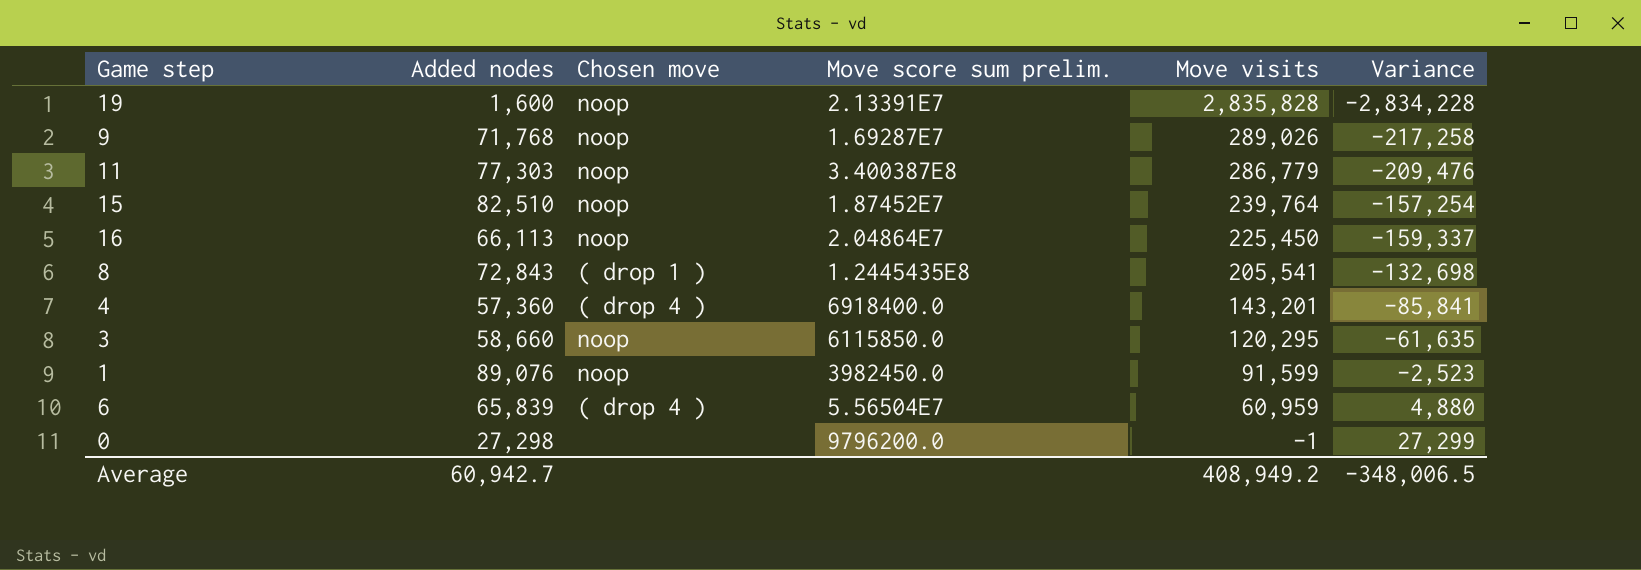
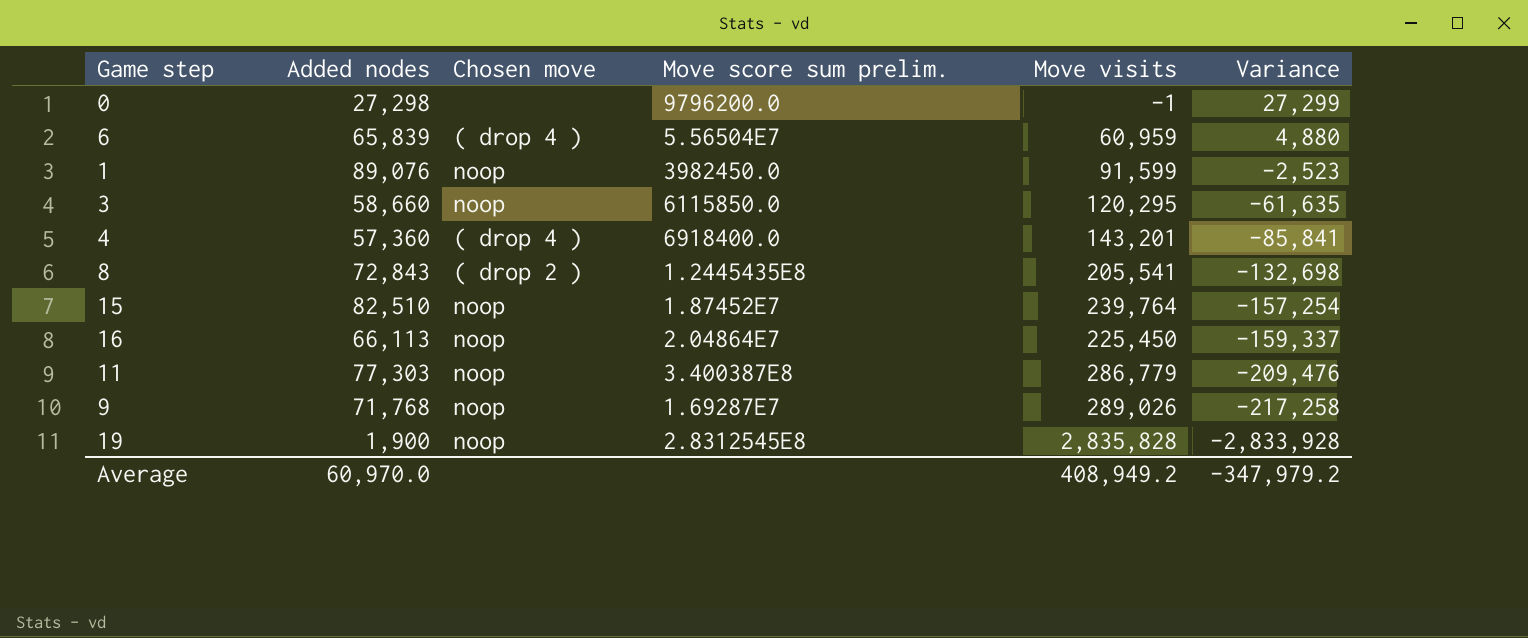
row order: Move visits descending -> Variance descending
8 | Chosen move: ( drop 1 ) -> ( drop 2 )
19 | Added nodes: 1,600 -> 1,900
19 | Move score sum prelim.: 2.13391E7 -> 2.8312545E8
19 | Variance: -2,834,228 -> -2,833,928
Average | Added nodes: 60,942.7 -> 60,970.0
Average | Variance: -348,006.5 -> -347,979.2

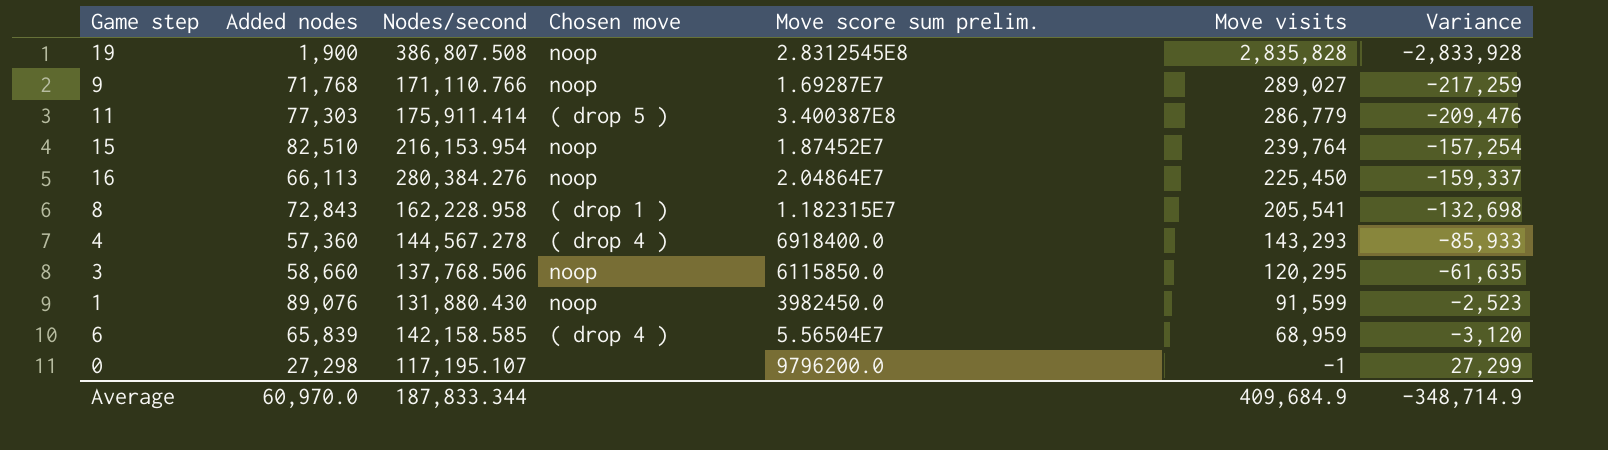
row order: Variance descending -> Move visits descending
column Nodes/second | position: none -> 3
9 | Move visits: 289,026 -> 289,027
9 | Variance: -217,258 -> -217,259
11 | Chosen move: noop -> ( drop 5 )
8 | Chosen move: ( drop 2 ) -> ( drop 1 )
8 | Move score sum prelim.: 1.2445435E8 -> 1.182315E7
4 | Move visits: 143,201 -> 143,293
4 | Variance: -85,841 -> -85,933
6 | Move visits: 60,959 -> 68,959
6 | Variance: 4,880 -> -3,120
Average | Move visits: 408,949.2 -> 409,684.9
Average | Variance: -347,979.2 -> -348,714.9

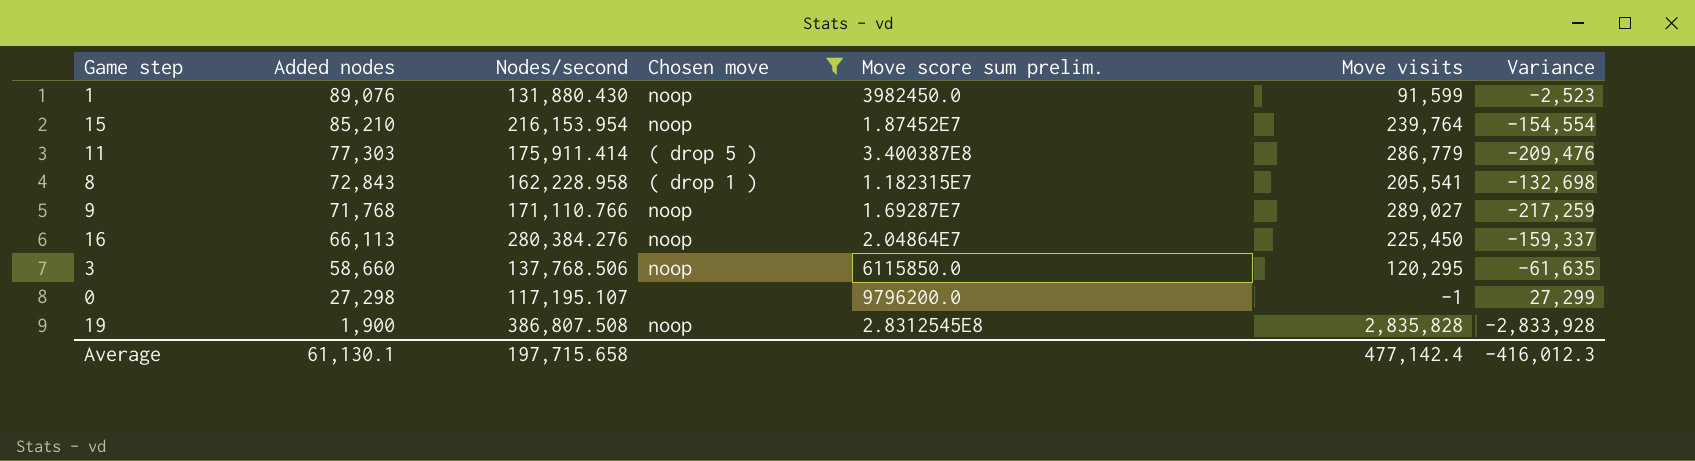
filter: none -> Chosen move != ( drop 4 )
row order: Move visits descending -> Added nodes descending
15 | Added nodes: 82,510 -> 85,210
15 | Variance: -157,254 -> -154,554
Average | Added nodes: 60,970.0 -> 61,130.1
Average | Nodes/second: 187,833.344 -> 197,715.658
Average | Move visits: 409,684.9 -> 477,142.4
Average | Variance: -348,714.9 -> -416,012.3

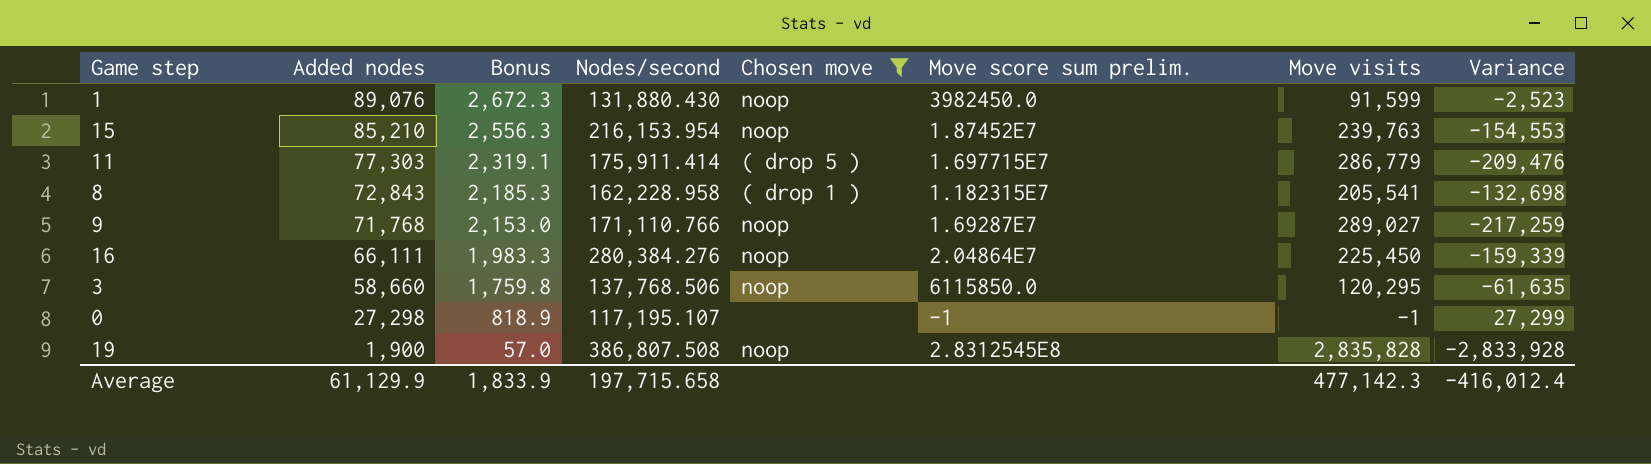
column Bonus | formula: none -> [Added nodes] * 0.03
15 | Move visits: 239,764 -> 239,763
15 | Variance: -154,554 -> -154,553
11 | Move score sum prelim.: 3.400387E8 -> 1.697715E7
16 | Added nodes: 66,113 -> 66,111
16 | Variance: -159,337 -> -159,339
0 | Move score sum prelim.: 9796200.0 -> -1
Average | Added nodes: 61,130.1 -> 61,129.9
Average | Move visits: 477,142.4 -> 477,142.3
Average | Variance: -416,012.3 -> -416,012.4

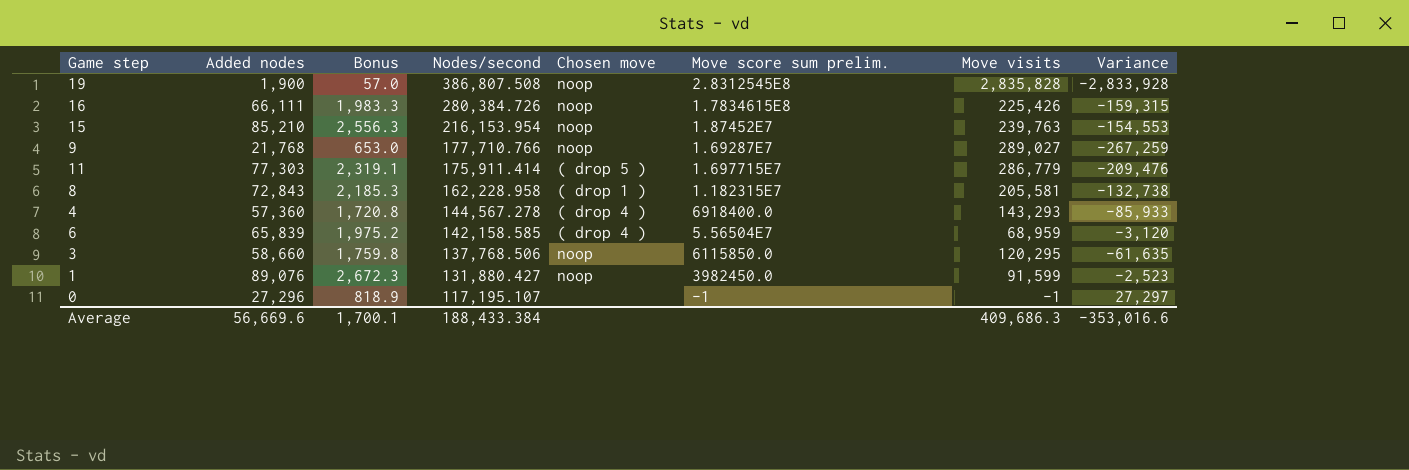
filter: Chosen move != ( drop 4 ) -> none
row order: Added nodes descending -> Nodes/second descending
16 | Nodes/second: 280,384.276 -> 280,384.726
16 | Move score sum prelim.: 2.04864E7 -> 1.7834615E8
16 | Move visits: 225,450 -> 225,426
16 | Variance: -159,339 -> -159,315
9 | Added nodes: 71,768 -> 21,768
9 | Bonus: 2,153.0 -> 653.0
9 | Nodes/second: 171,110.766 -> 177,710.766
9 | Variance: -217,259 -> -267,259
8 | Move visits: 205,541 -> 205,581
8 | Variance: -132,698 -> -132,738
1 | Nodes/second: 131,880.430 -> 131,880.427
0 | Added nodes: 27,298 -> 27,296
0 | Variance: 27,299 -> 27,297
Average | Added nodes: 61,129.9 -> 56,669.6
Average | Bonus: 1,833.9 -> 1,700.1
Average | Nodes/second: 197,715.658 -> 188,433.384
Average | Move visits: 477,142.3 -> 409,686.3
Average | Variance: -416,012.4 -> -353,016.6

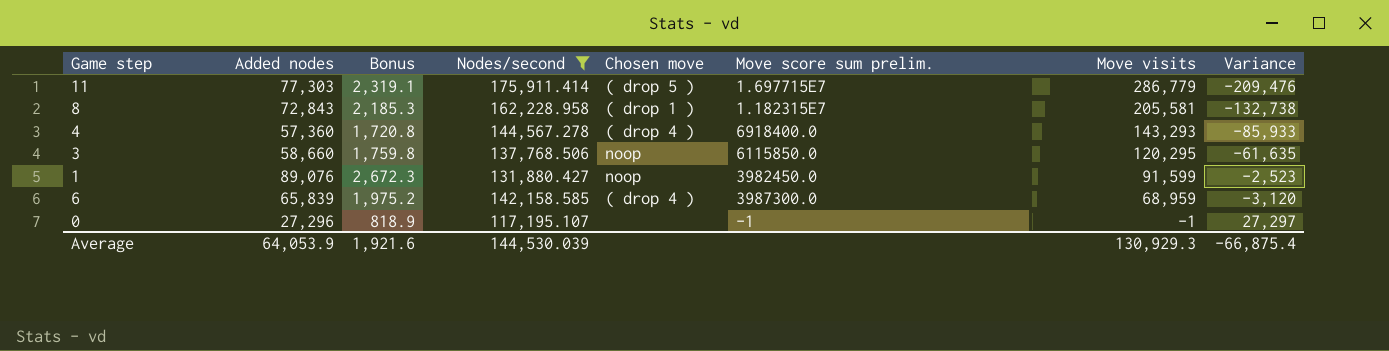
filter: none -> Nodes/second <= 175,911.414
row order: Nodes/second descending -> Move visits descending
6 | Move score sum prelim.: 5.56504E7 -> 3987300.0
Average | Added nodes: 56,669.6 -> 64,053.9
Average | Bonus: 1,700.1 -> 1,921.6
Average | Nodes/second: 188,433.384 -> 144,530.039
Average | Move visits: 409,686.3 -> 130,929.3
Average | Variance: -353,016.6 -> -66,875.4

